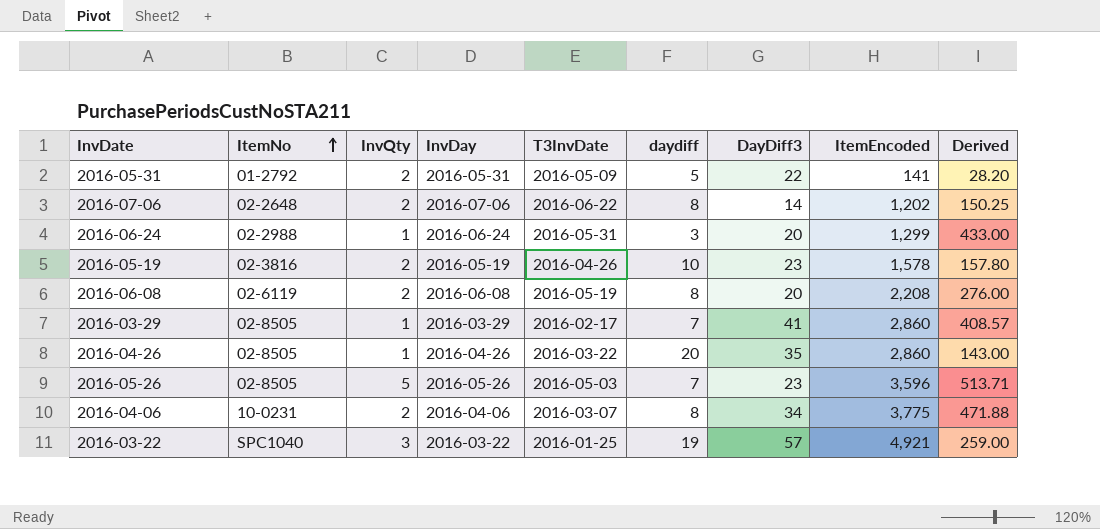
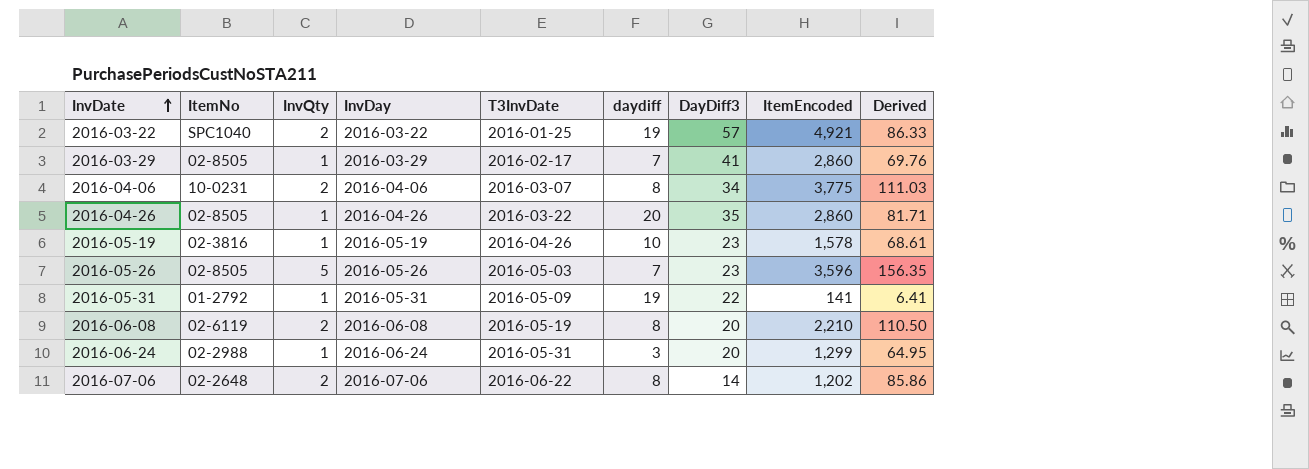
row order: ItemNo ascending -> InvDate ascending
column Derived | formula: [ItemEncoded] / [daydiff] -> [ItemEncoded] / [DayDiff3]
2016-03-22 | InvQty: 3 -> 2
2016-05-19 | InvQty: 2 -> 1
2016-05-31 | InvQty: 2 -> 1
2016-05-31 | daydiff: 5 -> 19
2016-06-08 | ItemEncoded: 2,208 -> 2,210

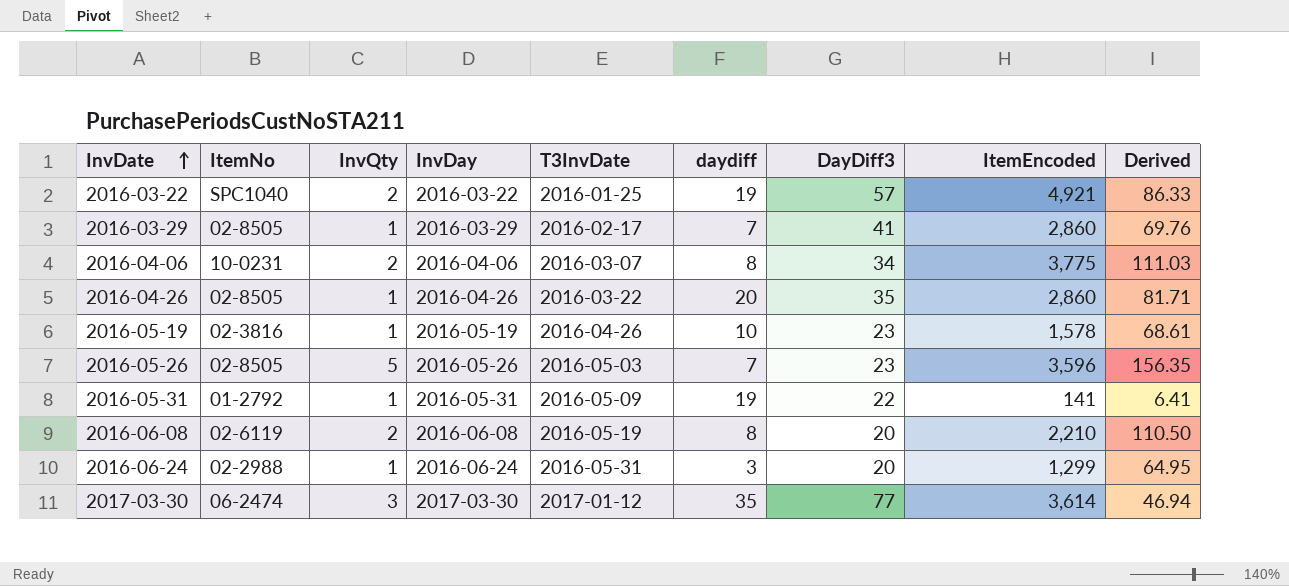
row 2016-07-06: 02-2648 | 2 | 2016-07-06 | 2016-06-22 | 8 | 14 | 1,202 | 85.86 -> none
row 2017-03-30: none -> 06-2474 | 3 | 2017-03-30 | 2017-01-12 | 35 | 77 | 3,614 | 46.94

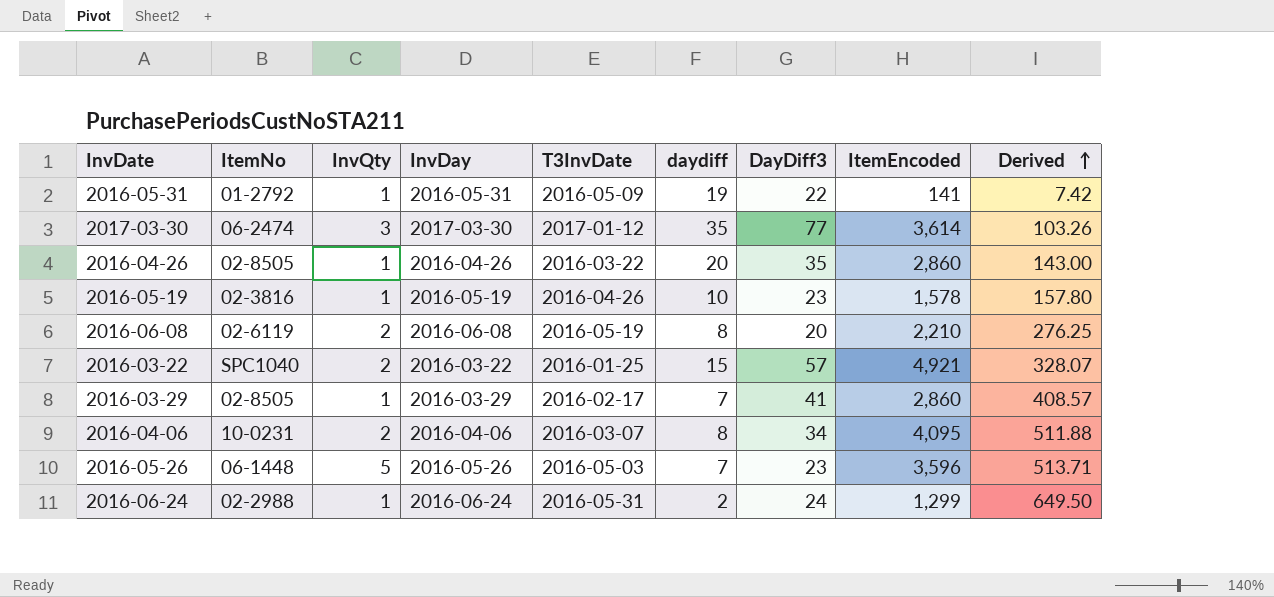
row order: InvDate ascending -> Derived ascending
column Derived | formula: [ItemEncoded] / [DayDiff3] -> [ItemEncoded] / [daydiff]
2016-03-22 | daydiff: 19 -> 15
2016-04-06 | ItemEncoded: 3,775 -> 4,095
2016-05-26 | ItemNo: 02-8505 -> 06-1448
2016-06-24 | daydiff: 3 -> 2
2016-06-24 | DayDiff3: 20 -> 24

